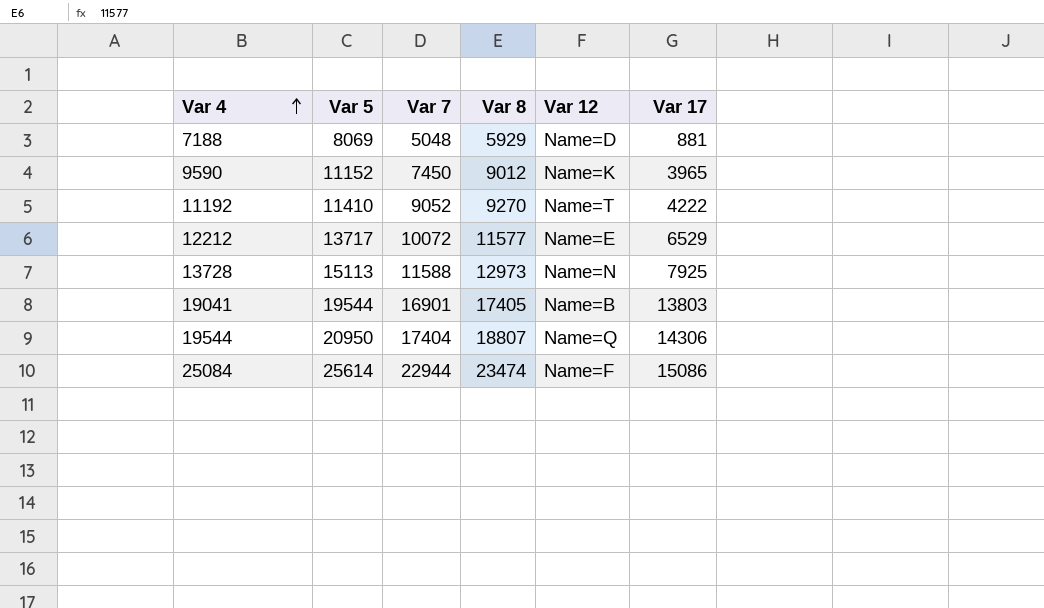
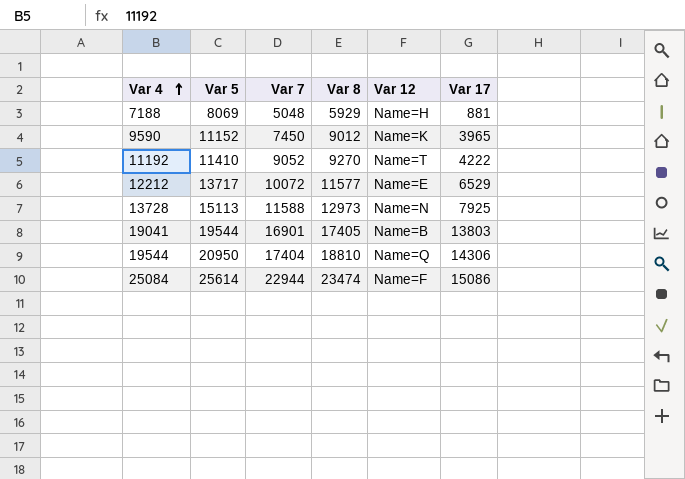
7188 | Var 12: Name=D -> Name=H
19544 | Var 8: 18807 -> 18810

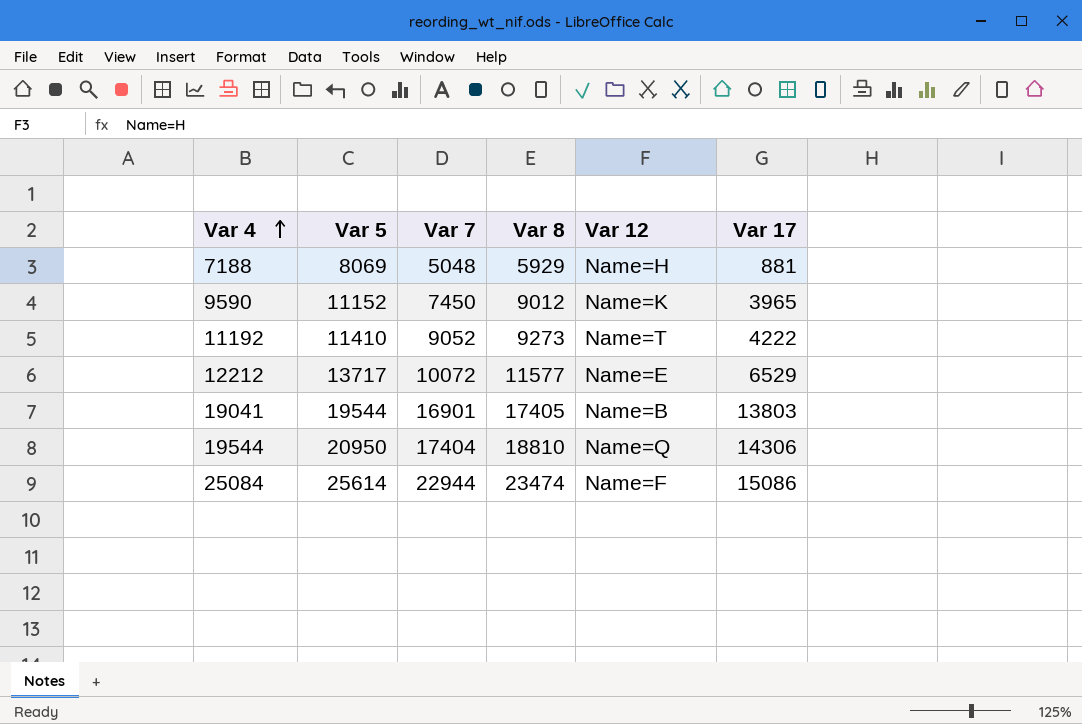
row 13728: 15113 | 11588 | 12973 | Name=N | 7925 -> none
11192 | Var 8: 9270 -> 9273

